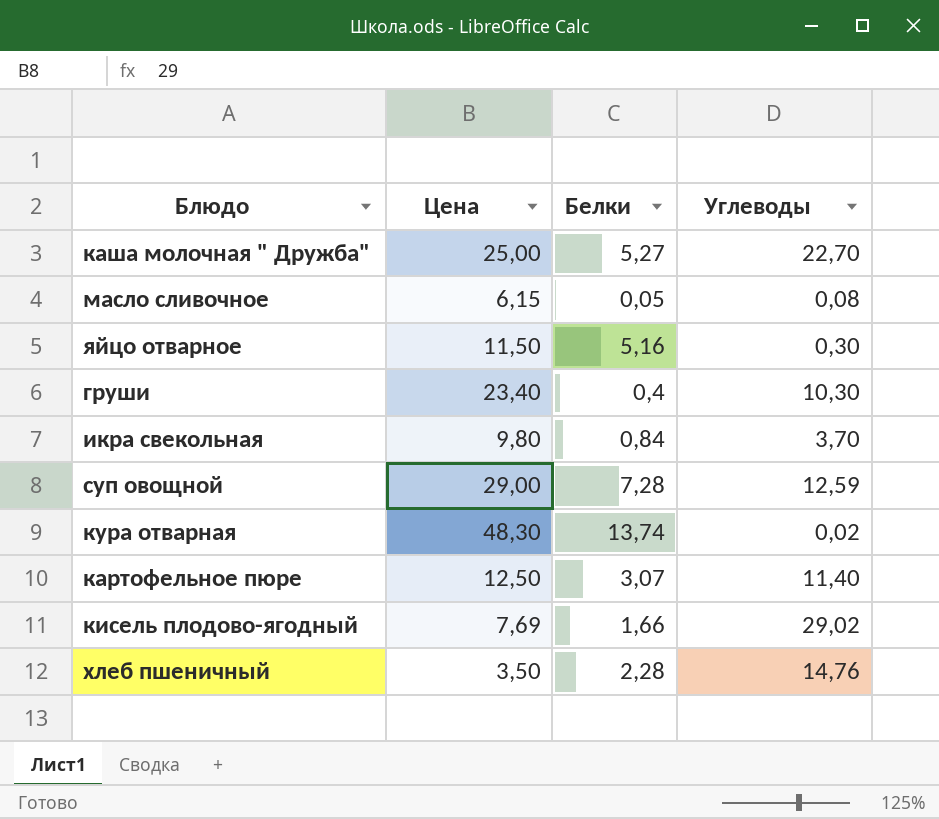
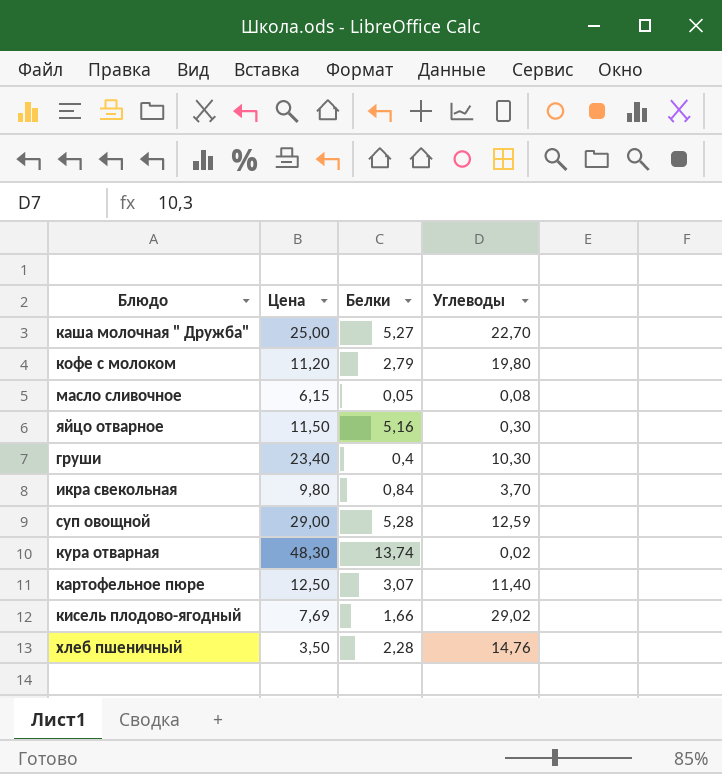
row кофе с молоком: none -> 11,20 | 2,79 | 19,80
суп овощной | Белки: 7,28 -> 5,28

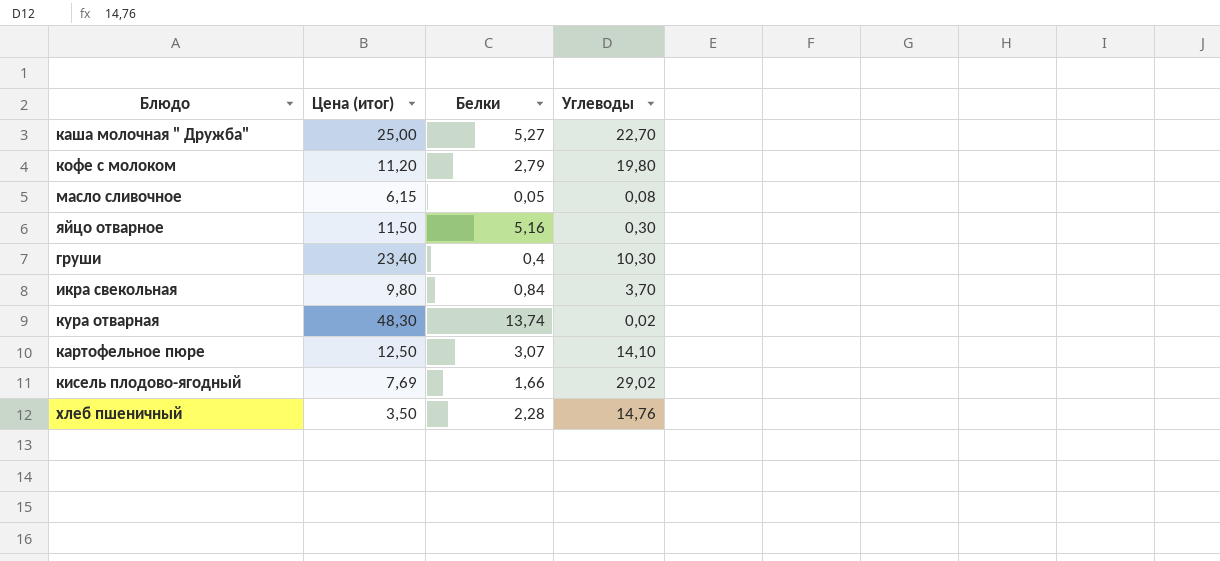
column name: Цена -> Цена (итог)
row суп овощной: 29,00 | 5,28 | 12,59 -> none
картофельное пюре | Углеводы: 11,40 -> 14,10

